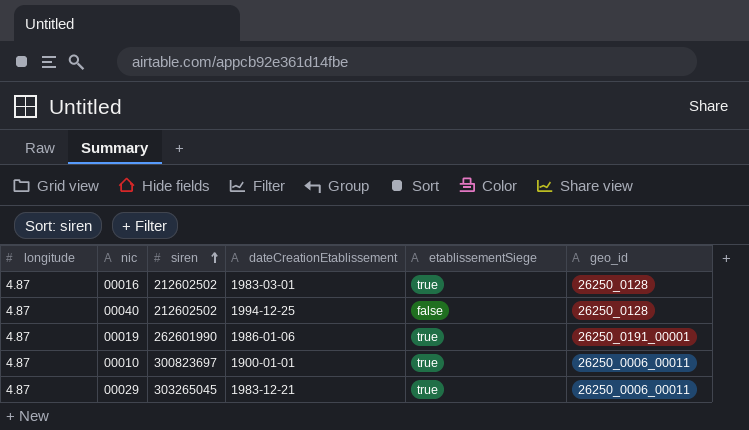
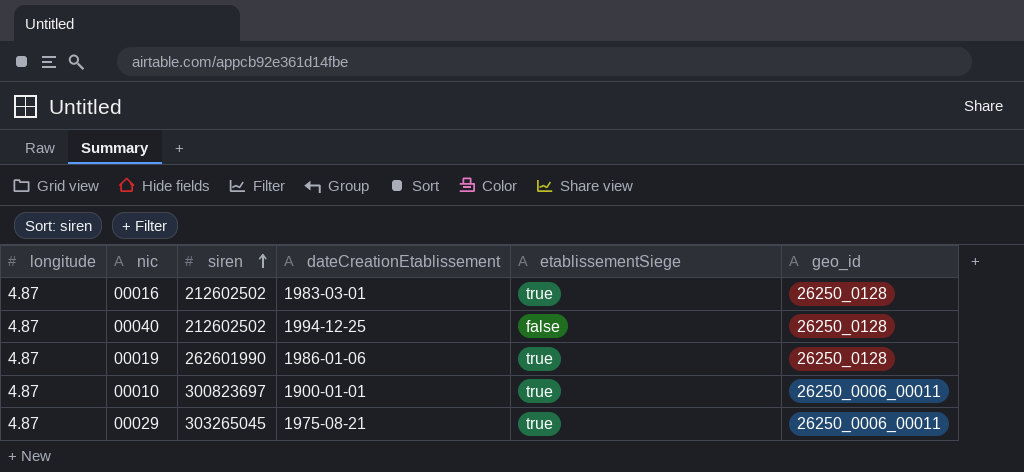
00019 | geo_id: 26250_0191_00001 -> 26250_0128
00029 | dateCreationEtablissement: 1983-12-21 -> 1975-08-21

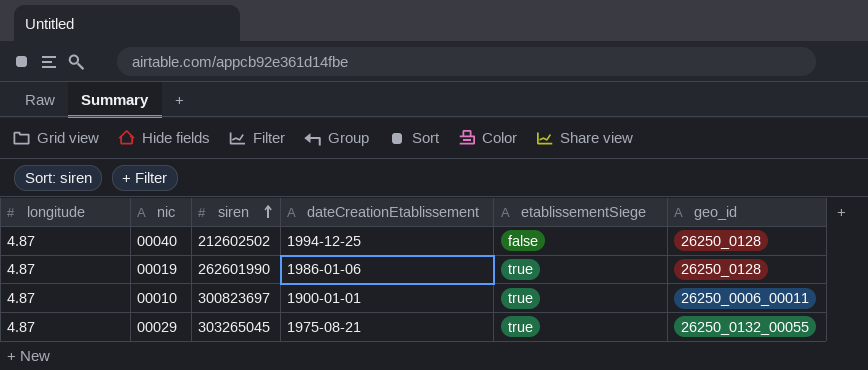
row 00016: 4.87 | 212602502 | 1983-03-01 | true | 26250_0128 -> none
00029 | geo_id: 26250_0006_00011 -> 26250_0132_00055

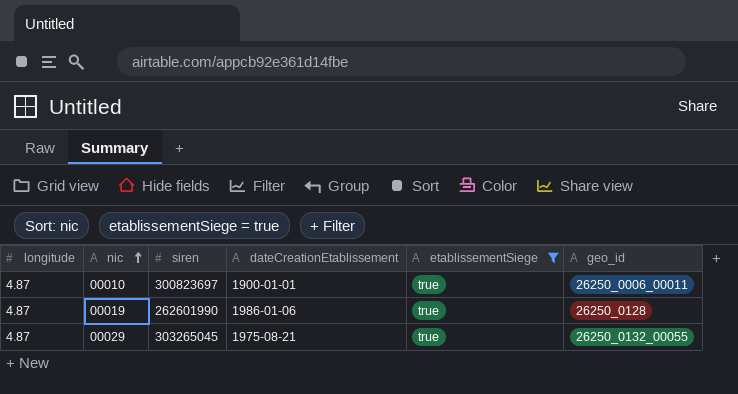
filter: none -> etablissementSiege = true
row order: siren ascending -> nic ascending

